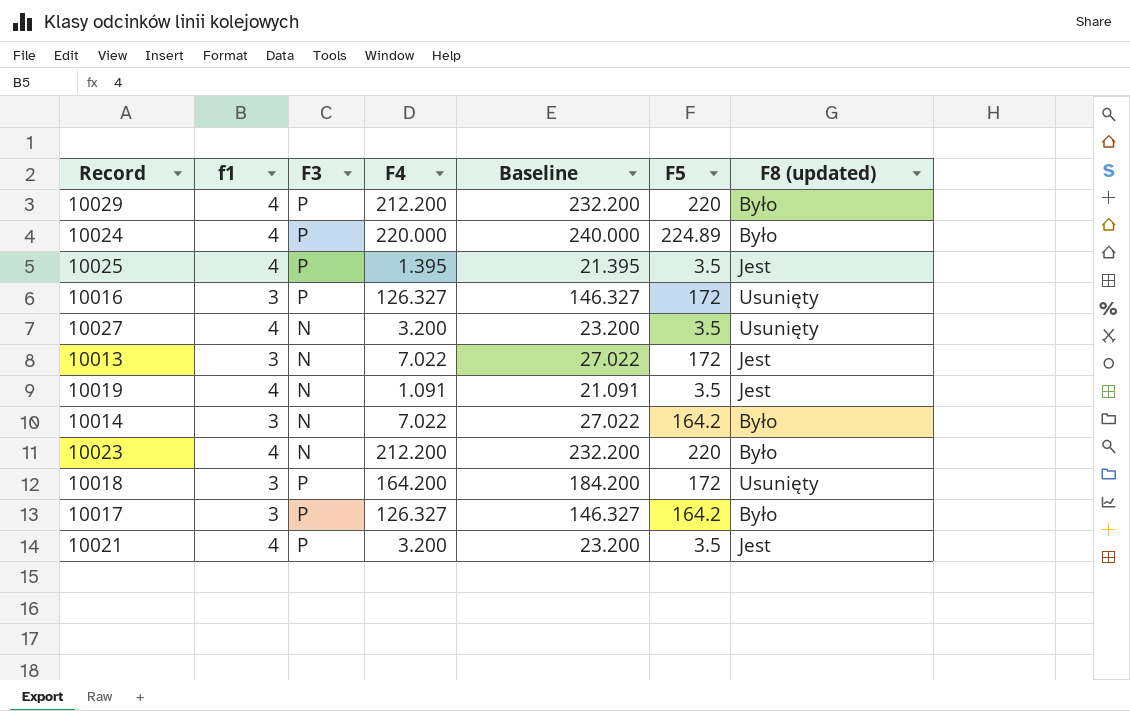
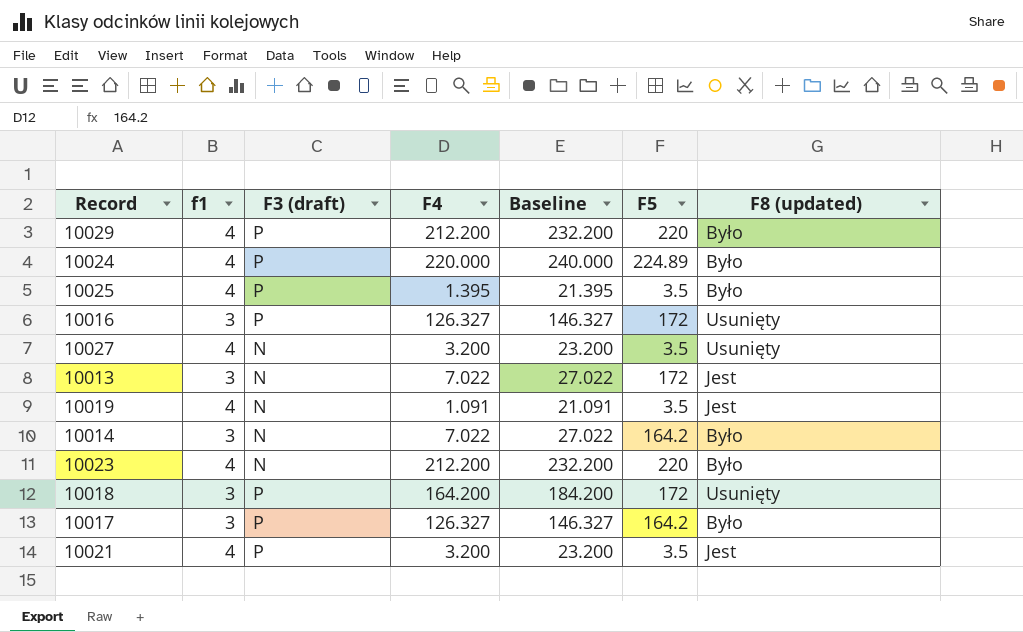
column name: F3 -> F3 (draft)
10025 | F8 (updated): Jest -> Było

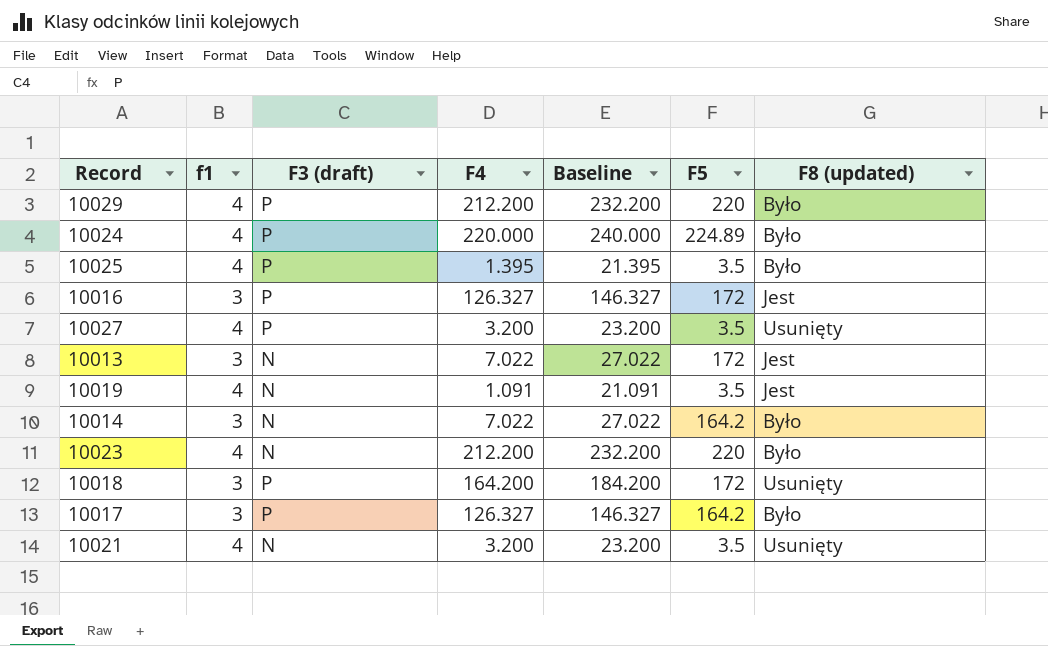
10016 | F8 (updated): Usunięty -> Jest
10027 | F3 (draft): N -> P
10021 | F3 (draft): P -> N
10021 | F8 (updated): Jest -> Usunięty

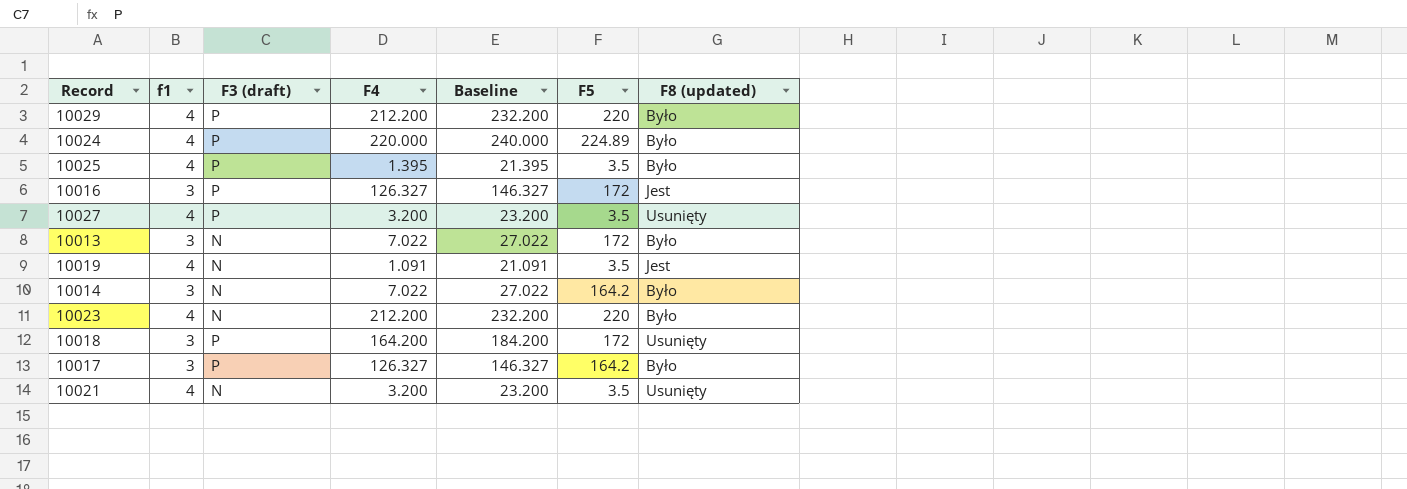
10013 | F8 (updated): Jest -> Było

